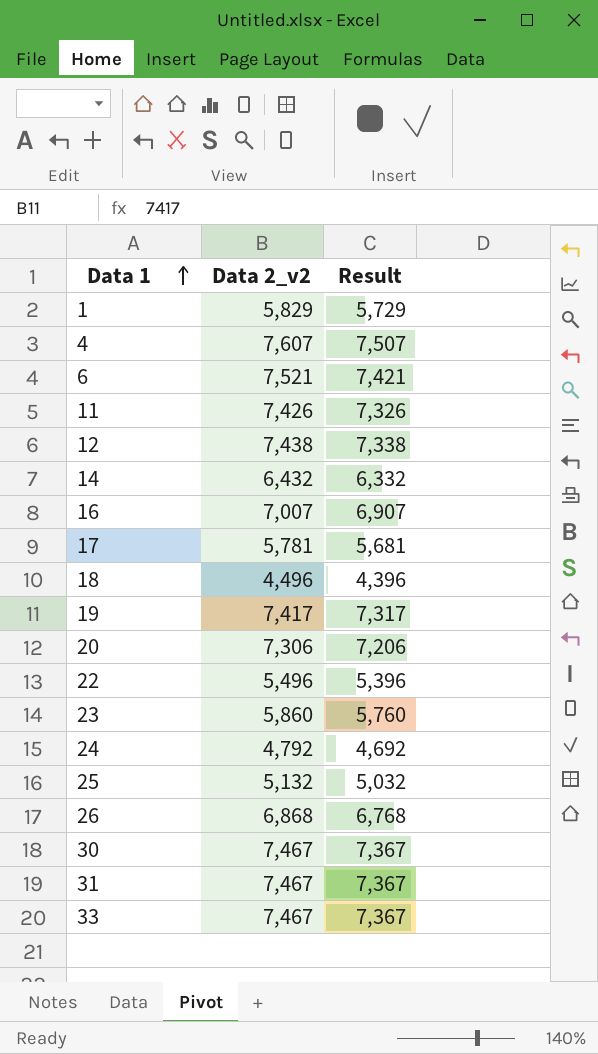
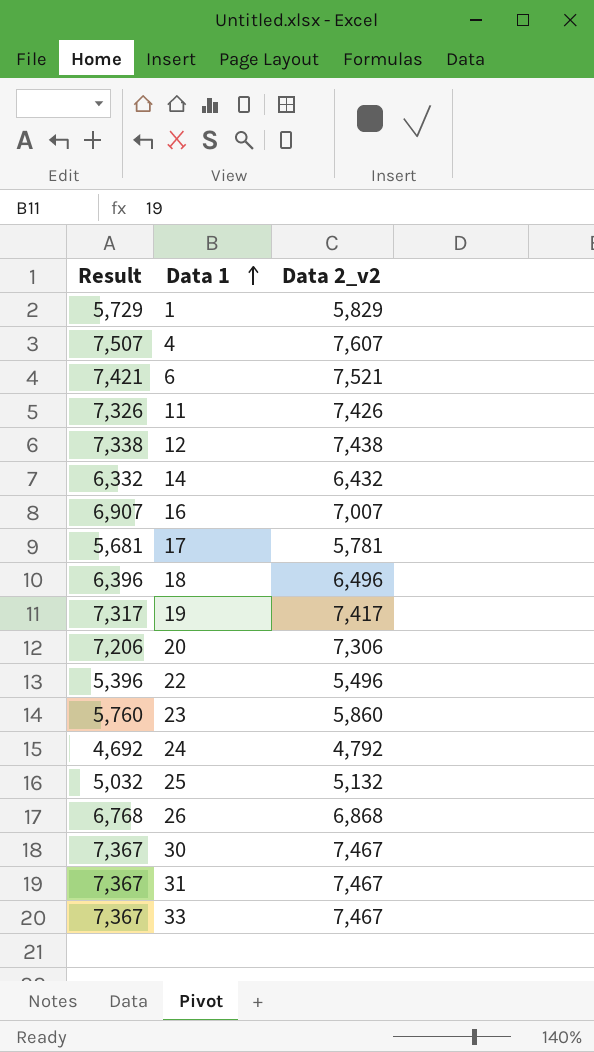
column Result | position: 3 -> 1
18 | Result: 4,396 -> 6,396
18 | Data 2_v2: 4,496 -> 6,496

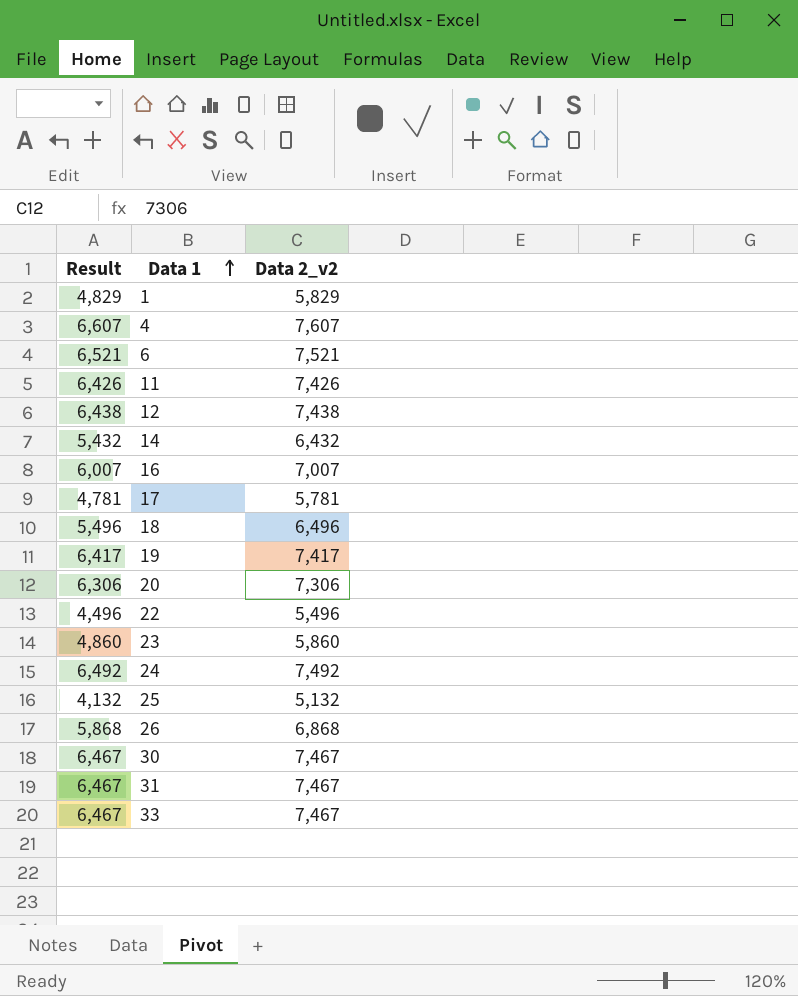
column Result | formula: [Data 2_v2] - 100 -> [Data 2_v2] - 1000
24 | Data 2_v2: 4,792 -> 7,492

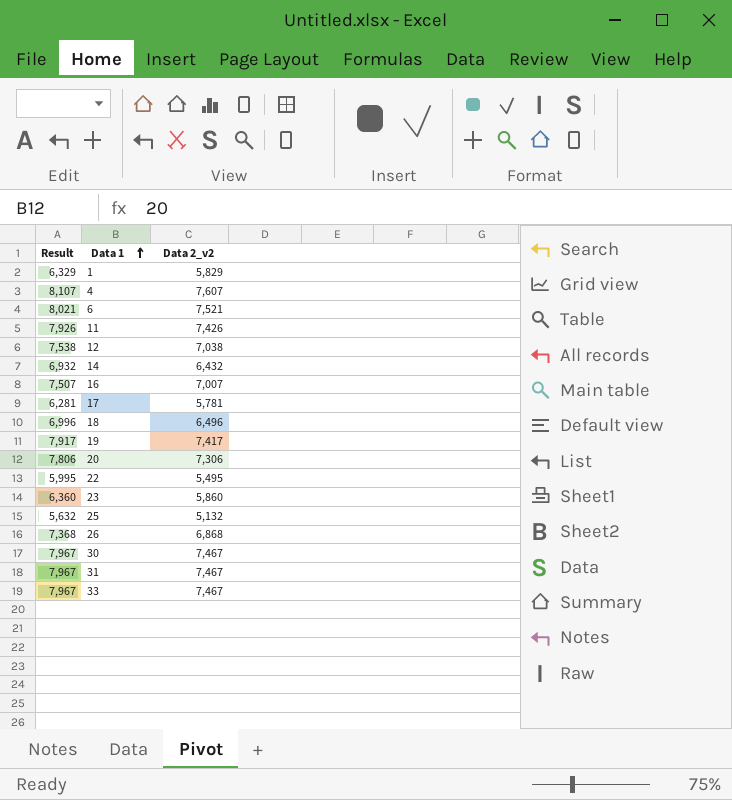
column Result | formula: [Data 2_v2] - 1000 -> [Data 2_v2] + 500
row 24: 6,492 | 7,492 -> none
12 | Data 2_v2: 7,438 -> 7,038
22 | Data 2_v2: 5,496 -> 5,495

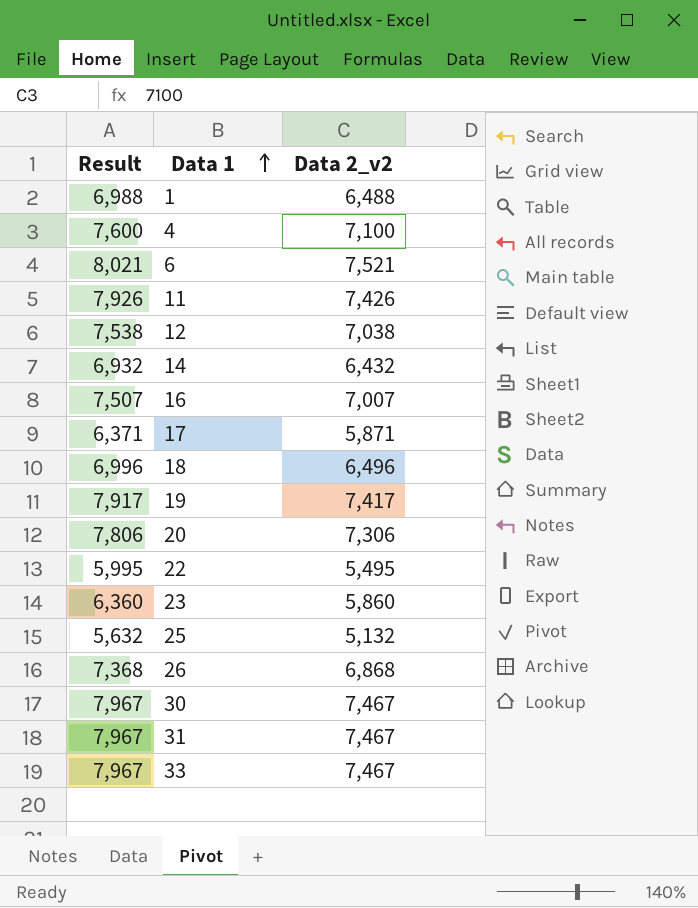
1 | Result: 6,329 -> 6,988
1 | Data 2_v2: 5,829 -> 6,488
4 | Result: 8,107 -> 7,600
4 | Data 2_v2: 7,607 -> 7,100
17 | Result: 6,281 -> 6,371
17 | Data 2_v2: 5,781 -> 5,871

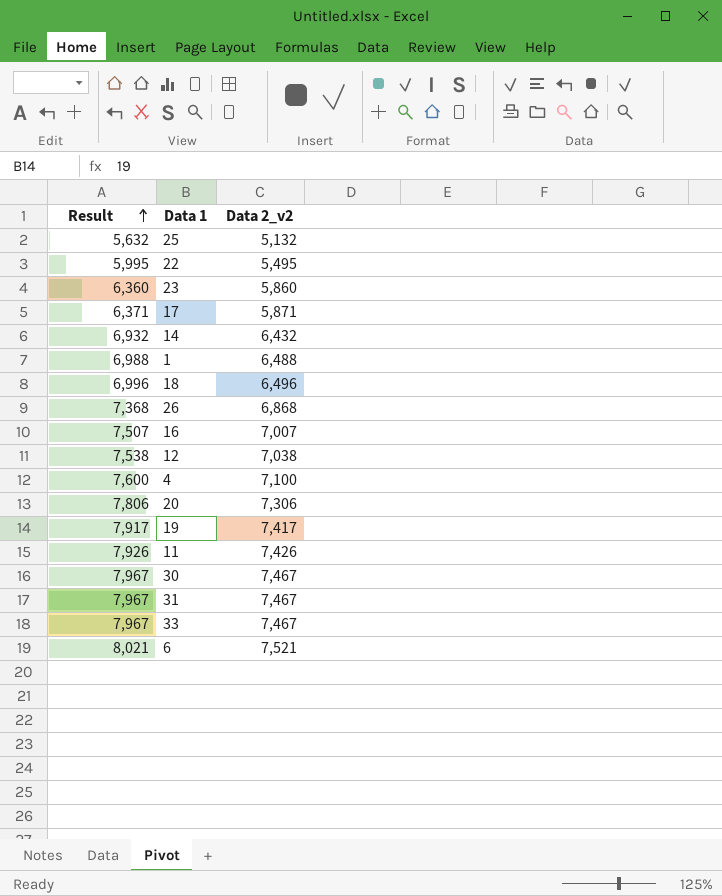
row order: Data 1 ascending -> Result ascending

